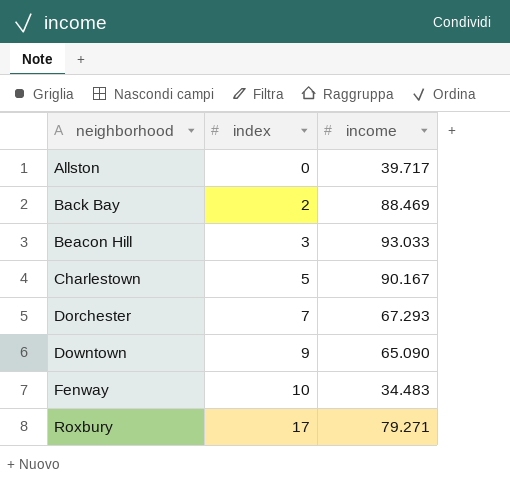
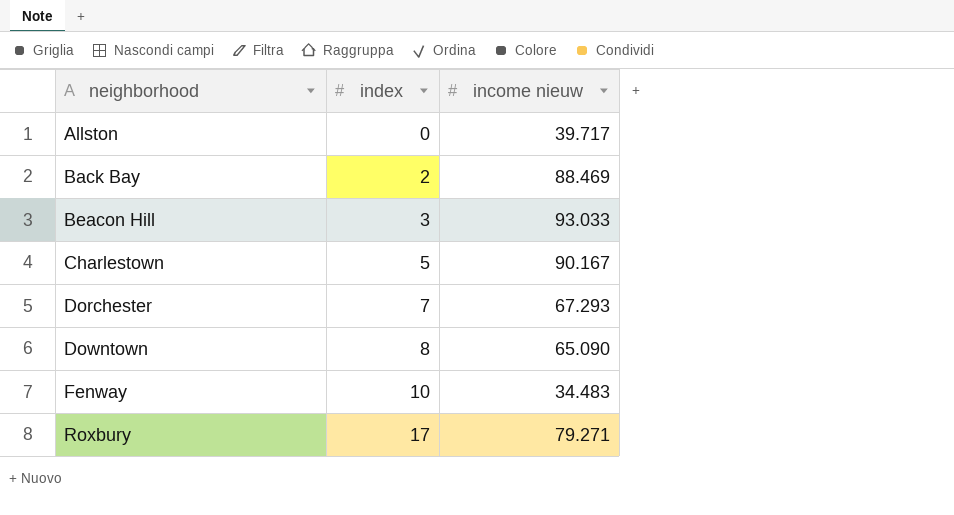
column name: income -> income nieuw
Downtown | index: 9 -> 8

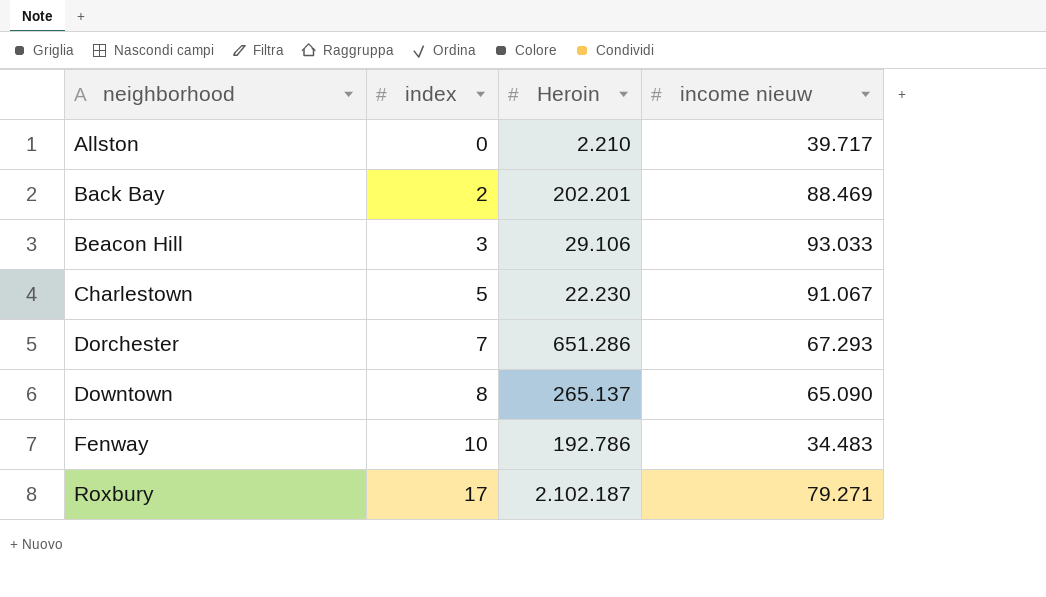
column Heroin | position: none -> 3
Charlestown | income nieuw: 90.167 -> 91.067

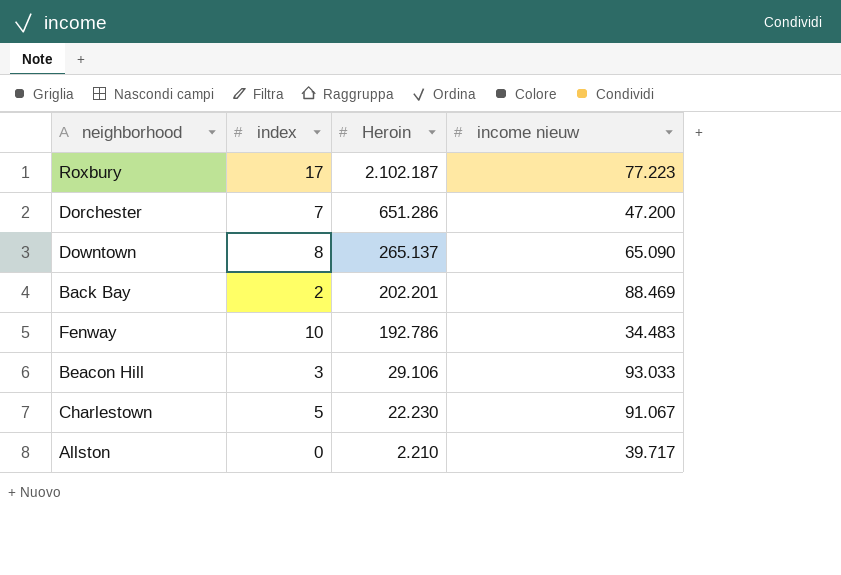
row order: neighborhood ascending -> Heroin descending
Roxbury | income nieuw: 79.271 -> 77.223
Dorchester | income nieuw: 67.293 -> 47.200

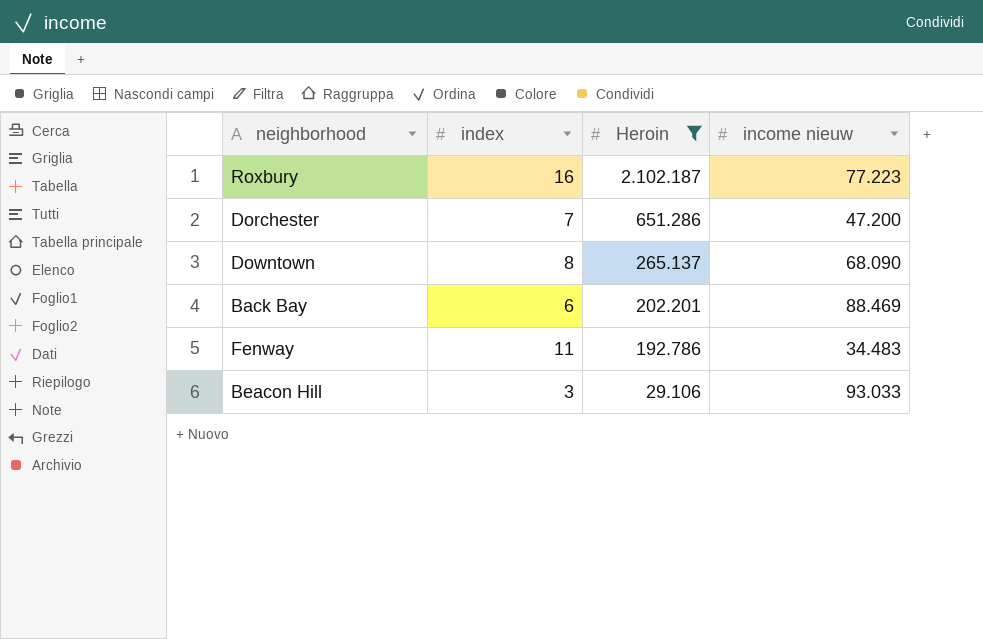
filter: none -> Heroin >= 29.106
Roxbury | index: 17 -> 16
Downtown | income nieuw: 65.090 -> 68.090
Back Bay | index: 2 -> 6
Fenway | index: 10 -> 11

